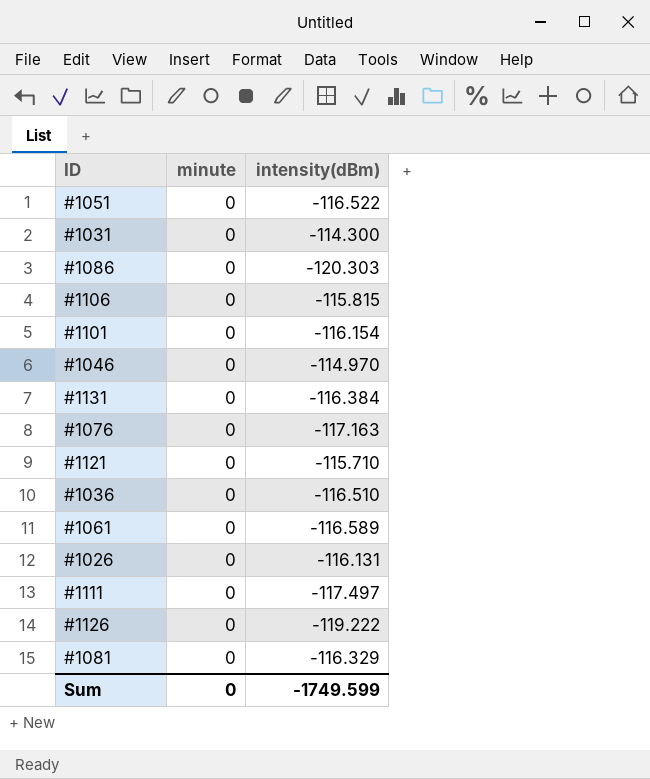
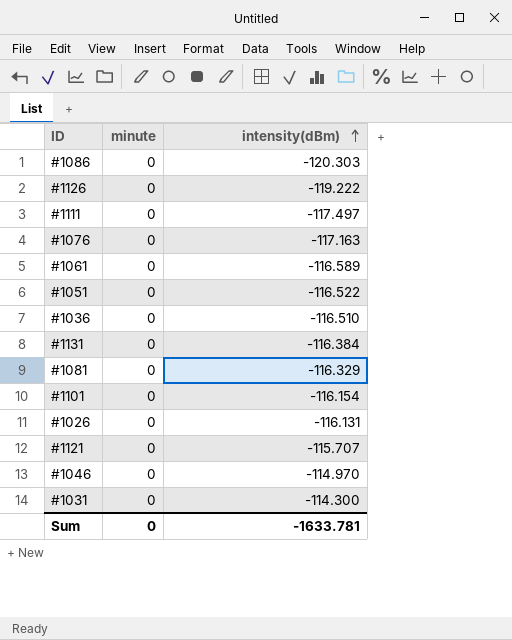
row order: none -> intensity(dBm) ascending
row #1106: 0 | -115.815 -> none
#1121 | intensity(dBm): -115.710 -> -115.707
Sum | intensity(dBm): -1749.599 -> -1633.781

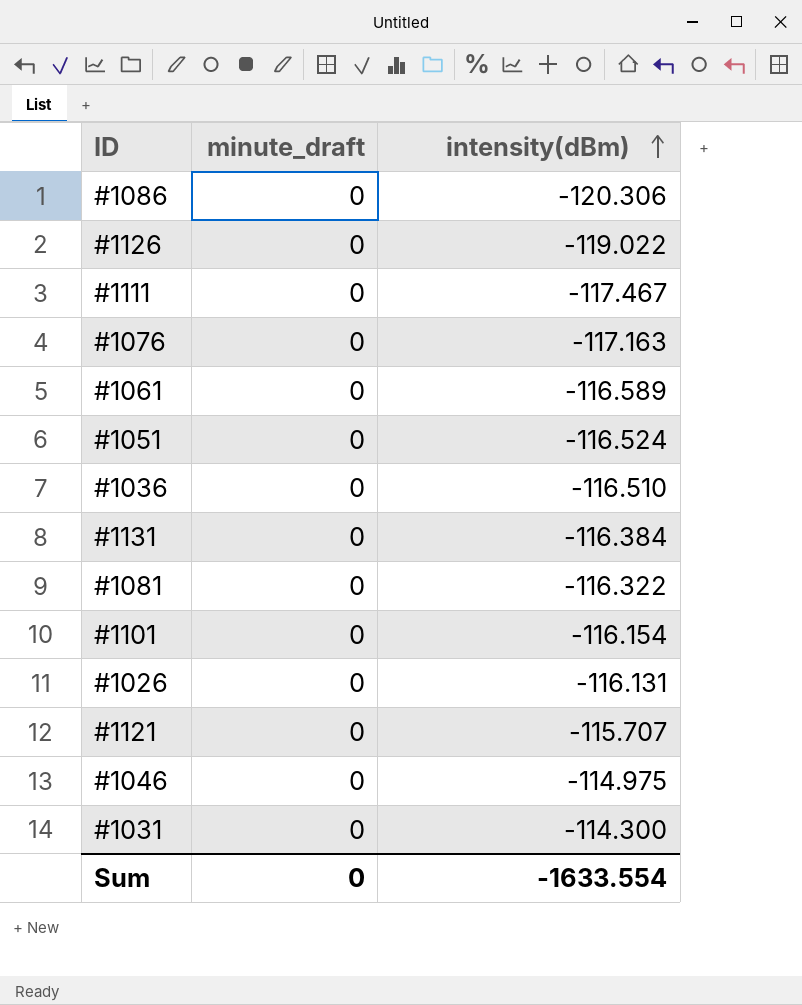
column name: minute -> minute_draft
#1086 | intensity(dBm): -120.303 -> -120.306
#1126 | intensity(dBm): -119.222 -> -119.022
#1111 | intensity(dBm): -117.497 -> -117.467
#1051 | intensity(dBm): -116.522 -> -116.524
#1081 | intensity(dBm): -116.329 -> -116.322
#1046 | intensity(dBm): -114.970 -> -114.975
Sum | intensity(dBm): -1633.781 -> -1633.554

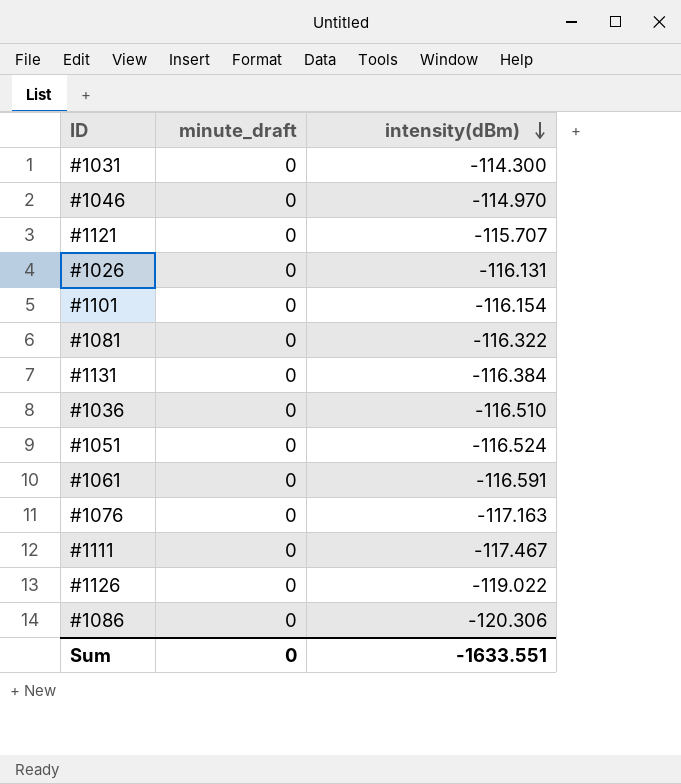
row order: intensity(dBm) ascending -> intensity(dBm) descending
#1046 | intensity(dBm): -114.975 -> -114.970
#1061 | intensity(dBm): -116.589 -> -116.591
Sum | intensity(dBm): -1633.554 -> -1633.551

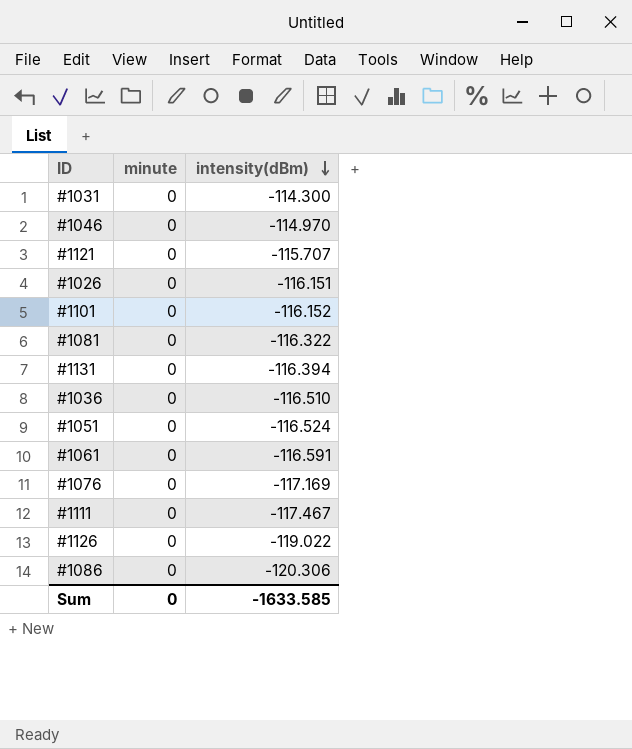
column name: minute_draft -> minute
#1026 | intensity(dBm): -116.131 -> -116.151
#1101 | intensity(dBm): -116.154 -> -116.152
#1131 | intensity(dBm): -116.384 -> -116.394
#1076 | intensity(dBm): -117.163 -> -117.169
Sum | intensity(dBm): -1633.551 -> -1633.585

